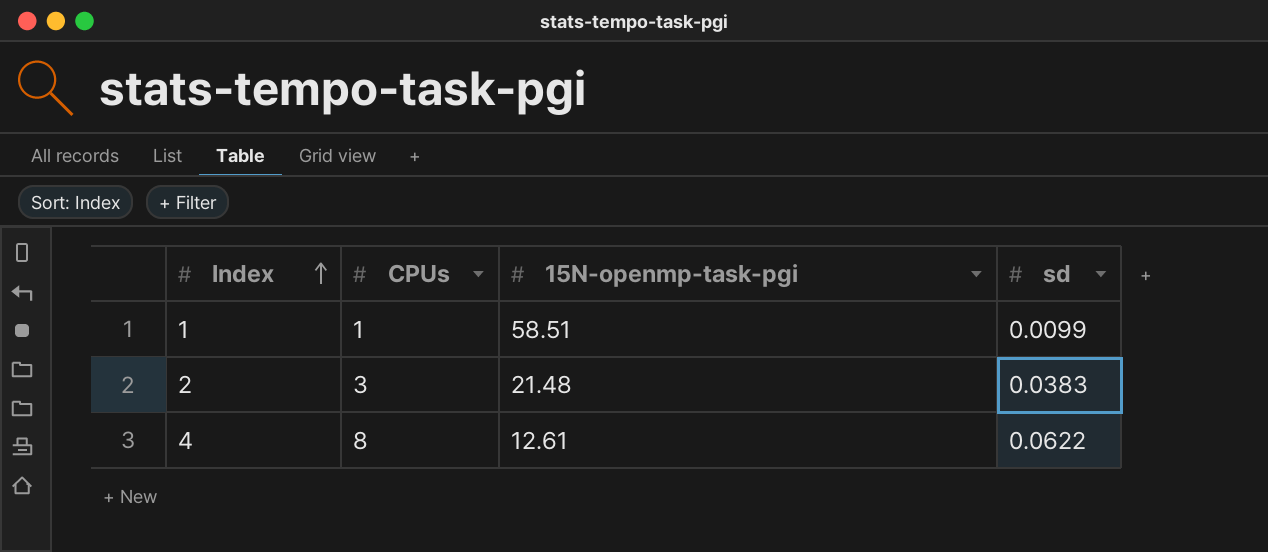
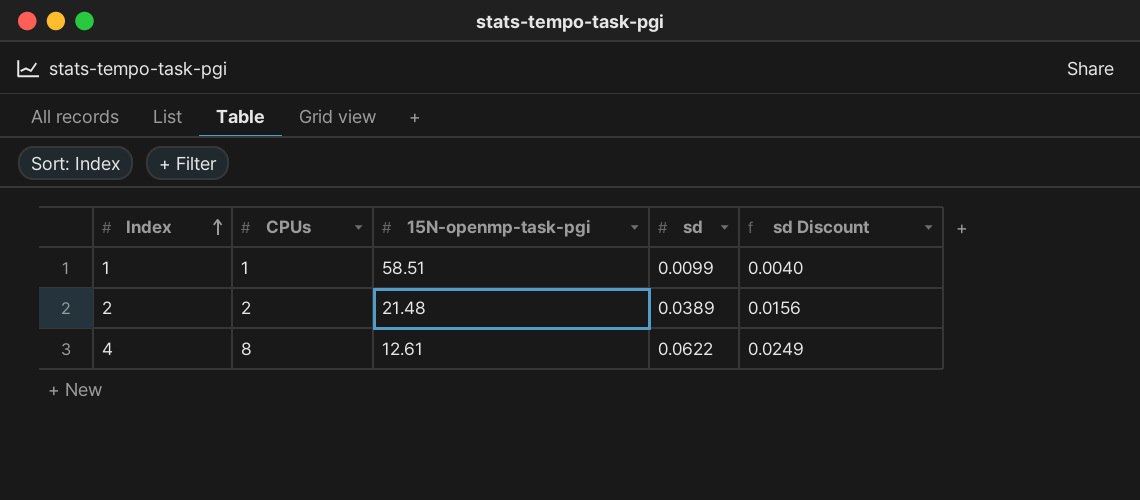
column sd Discount | formula: none -> [sd] * 0.4
2 | CPUs: 3 -> 2
2 | sd: 0.0383 -> 0.0389

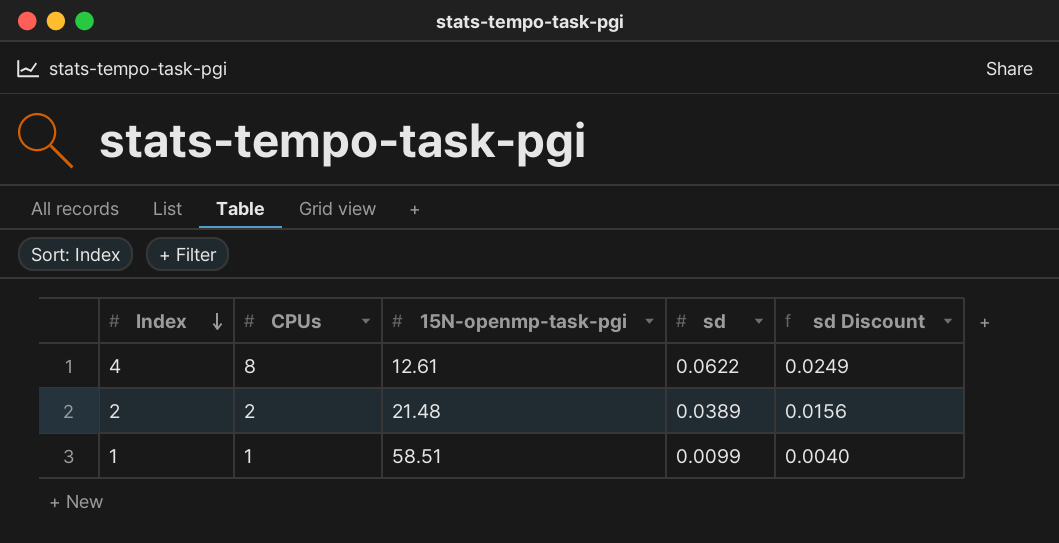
row order: Index ascending -> Index descending

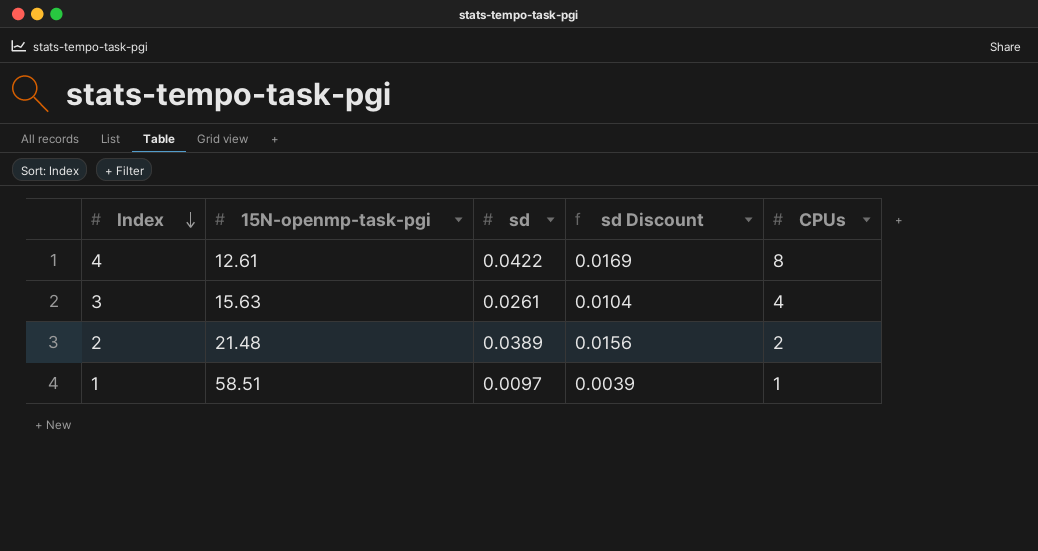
column CPUs | position: 2 -> 5
4 | sd: 0.0622 -> 0.0422
4 | sd Discount: 0.0249 -> 0.0169
row 3: none -> 15.63 | 0.0261 | 0.0104 | 4
1 | sd: 0.0099 -> 0.0097
1 | sd Discount: 0.0040 -> 0.0039

